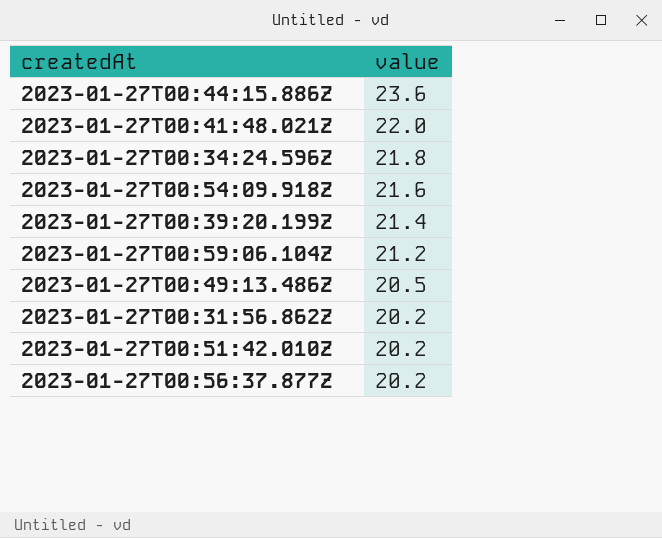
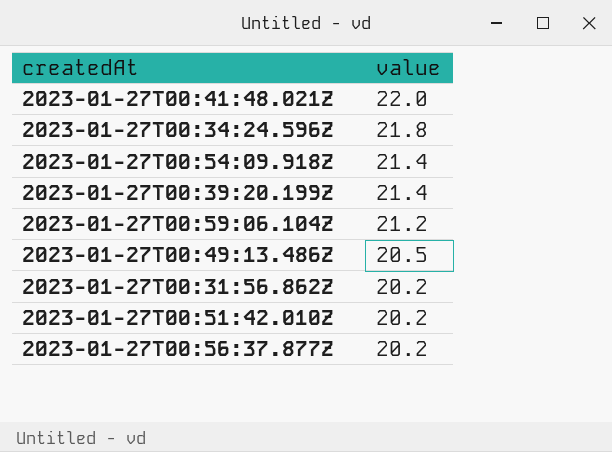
row 2023-01-27T00:44:15.886Z: 23.6 -> none
2023-01-27T00:54:09.918Z | value: 21.6 -> 21.4

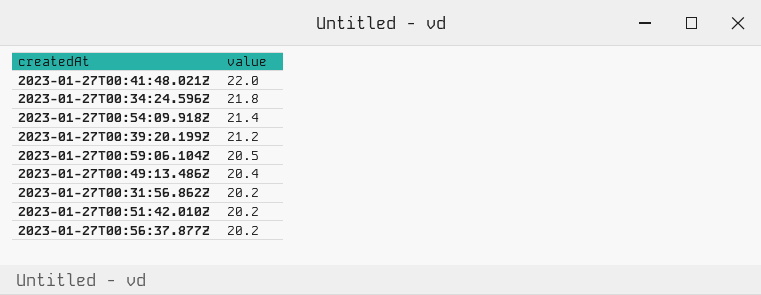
2023-01-27T00:39:20.199Z | value: 21.4 -> 21.2
2023-01-27T00:59:06.104Z | value: 21.2 -> 20.5
2023-01-27T00:49:13.486Z | value: 20.5 -> 20.4

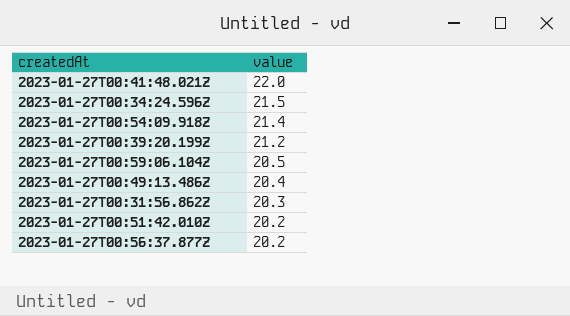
2023-01-27T00:34:24.596Z | value: 21.8 -> 21.5
2023-01-27T00:31:56.862Z | value: 20.2 -> 20.3

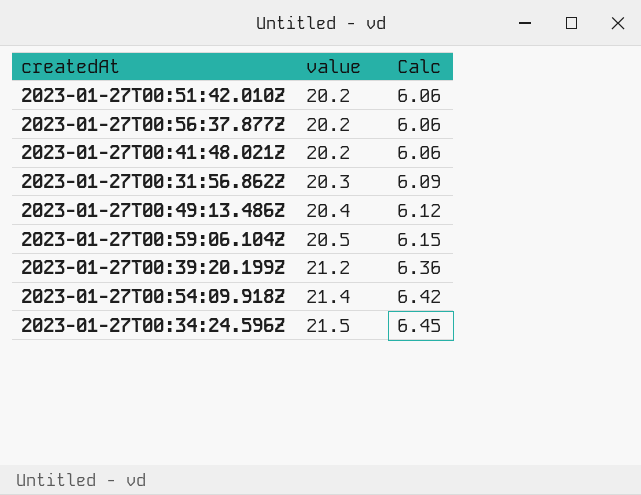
row order: value descending -> value ascending
column Calc | formula: none -> [value] * 0.3
2023-01-27T00:41:48.021Z | value: 22.0 -> 20.2

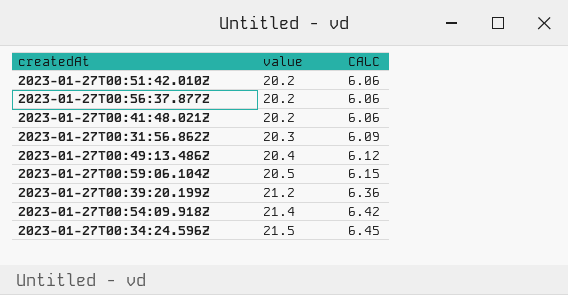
column name: Calc -> CALC

